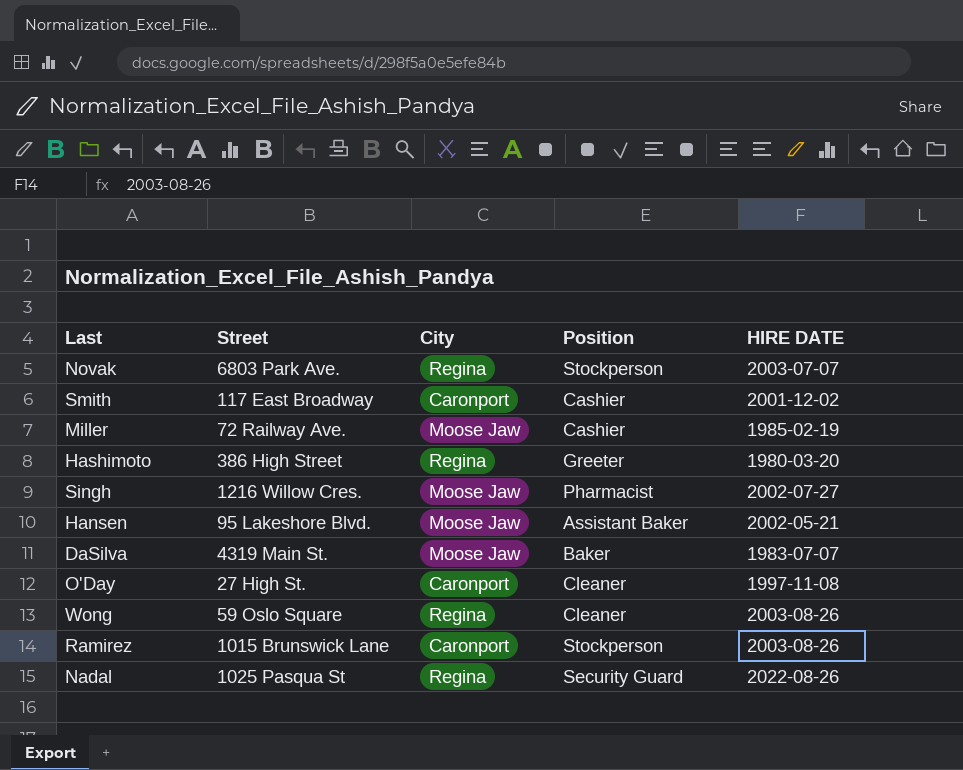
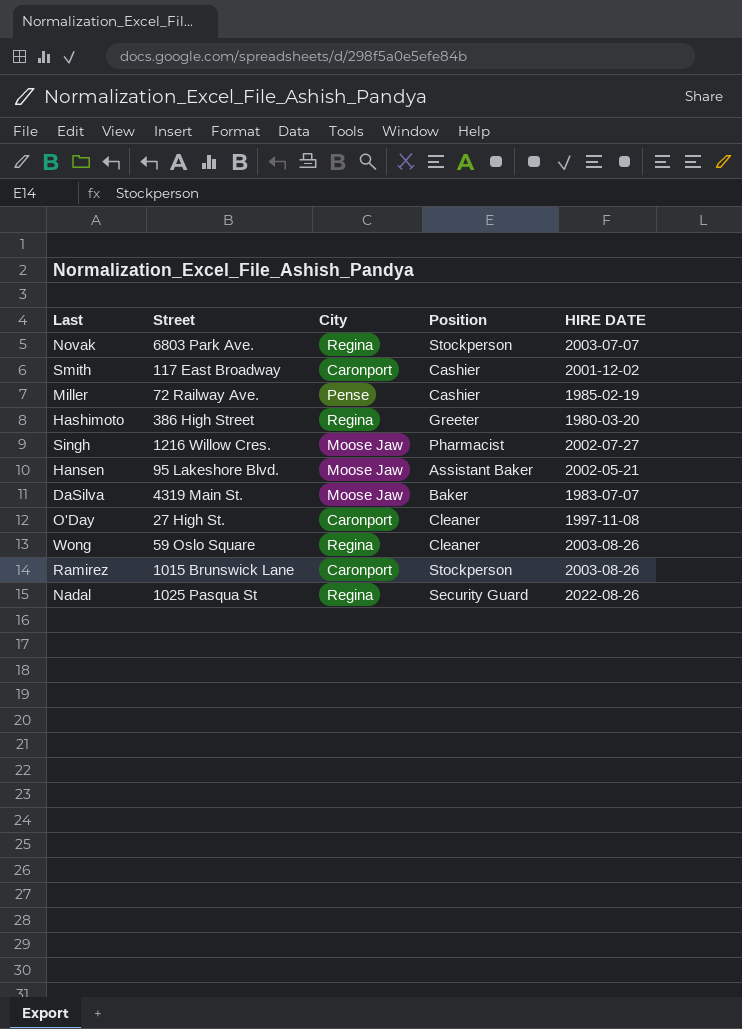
Miller | City: Moose Jaw -> Pense

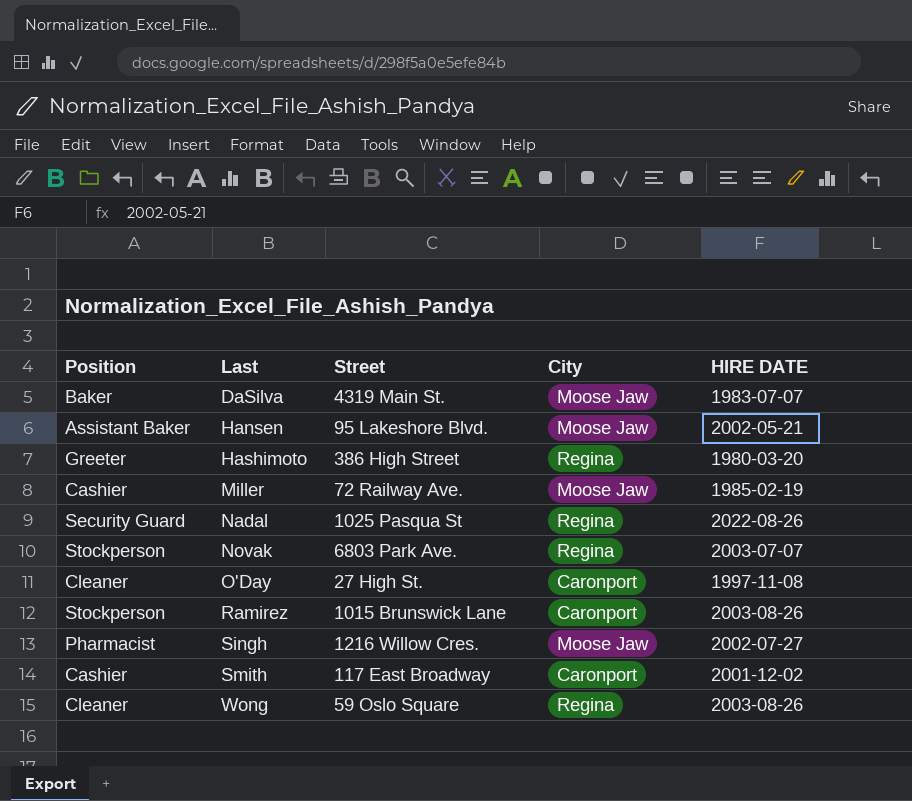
row order: none -> Last ascending
column Position | position: 4 -> 1
Miller | City: Pense -> Moose Jaw

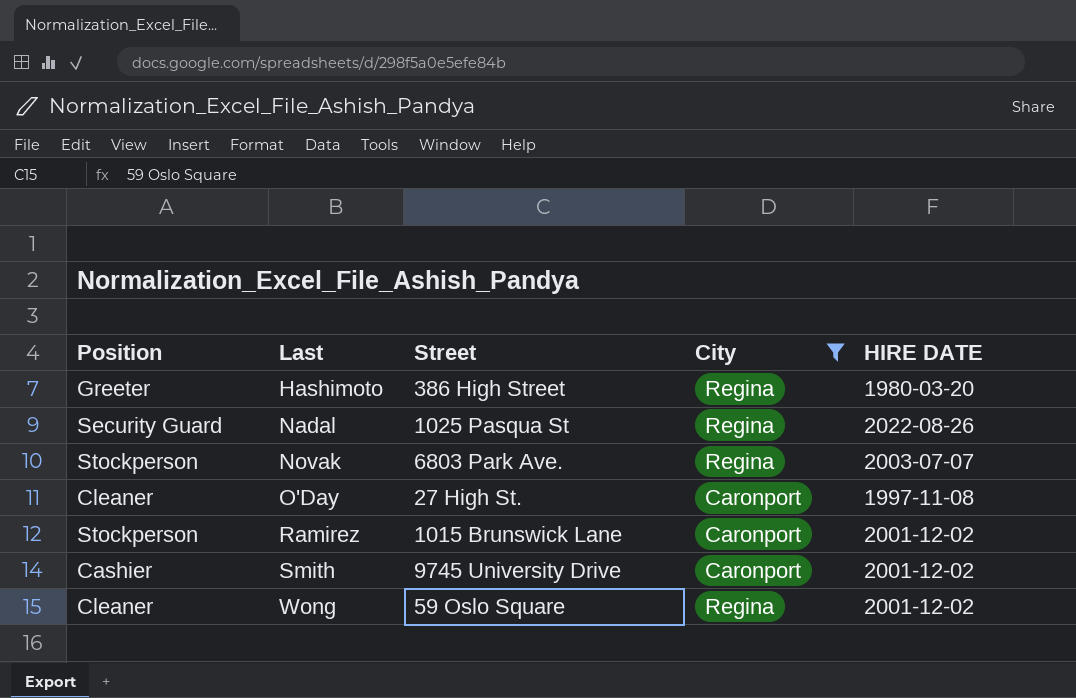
filter: none -> City != Moose Jaw
Ramirez | HIRE DATE: 2003-08-26 -> 2001-12-02
Smith | Street: 117 East Broadway -> 9745 University Drive
Wong | HIRE DATE: 2003-08-26 -> 2001-12-02

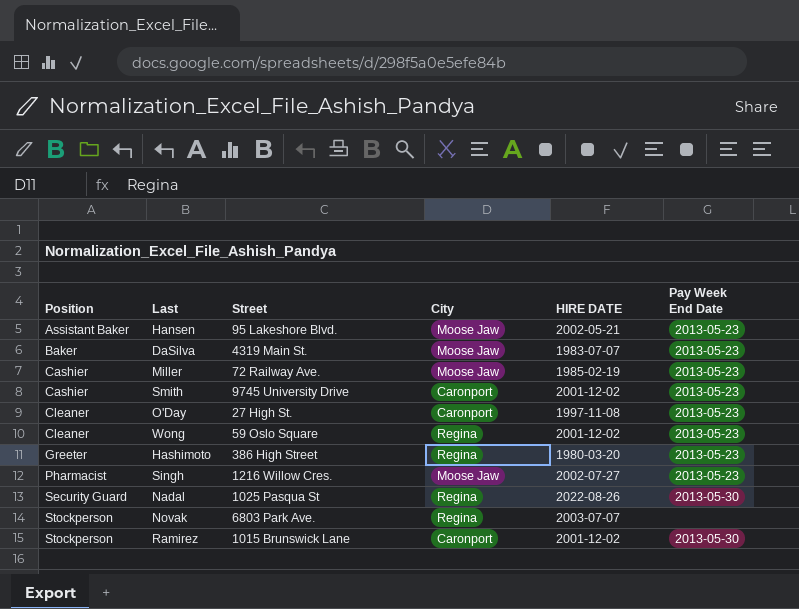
filter: City != Moose Jaw -> none
row order: Last ascending -> Position ascending
column Pay Week End Date | position: none -> 6

